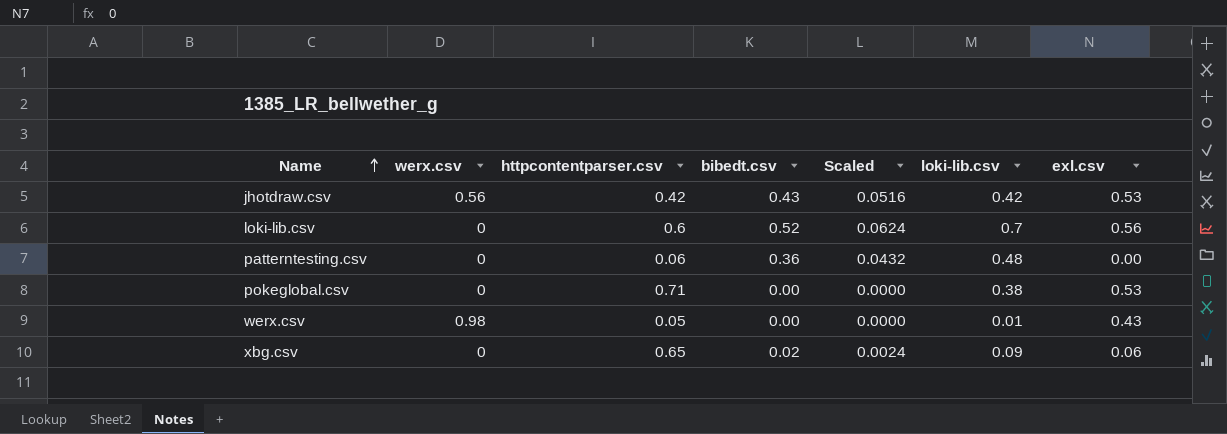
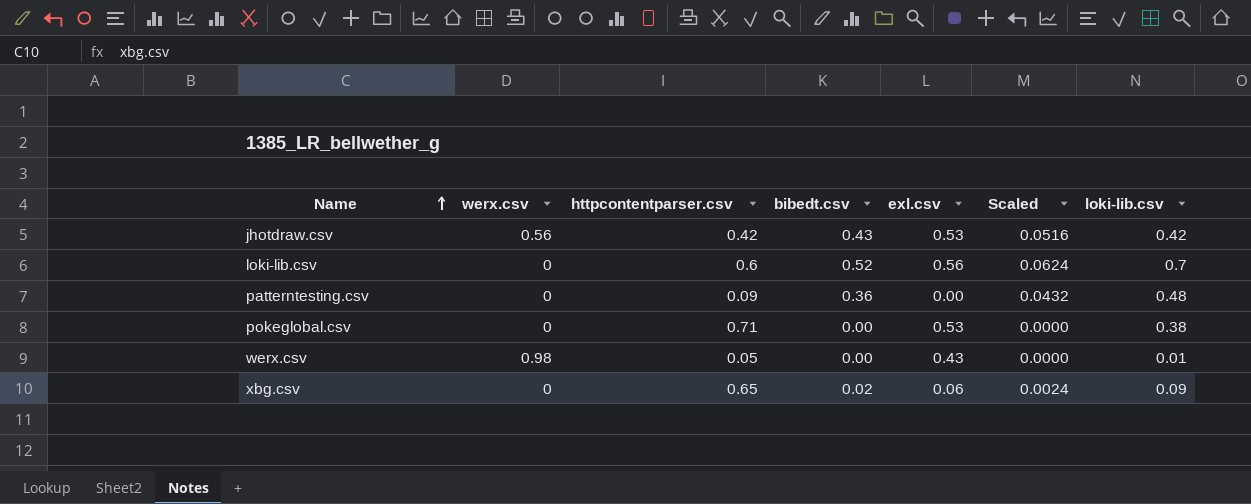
column exl.csv | position: 7 -> 5
patterntesting.csv | httpcontentparser.csv: 0.06 -> 0.09

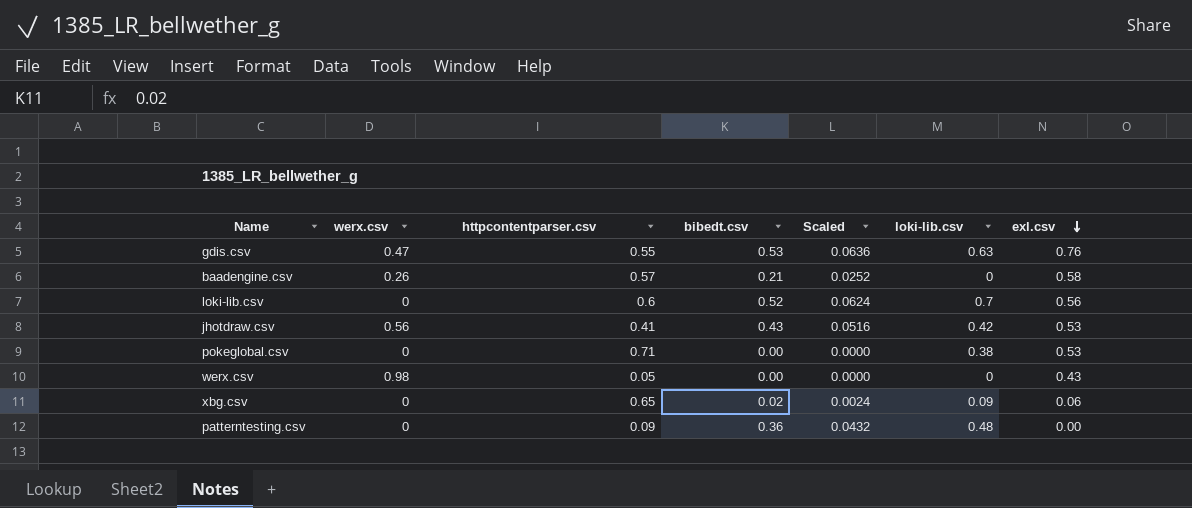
row order: Name ascending -> exl.csv descending
column exl.csv | position: 5 -> 7
row gdis.csv: none -> 0.47 | 0.55 | 0.53 | 0.0636 | 0.63 | 0.76
row baadengine.csv: none -> 0.26 | 0.57 | 0.21 | 0.0252 | 0 | 0.58
jhotdraw.csv | httpcontentparser.csv: 0.42 -> 0.41
werx.csv | loki-lib.csv: 0.01 -> 0

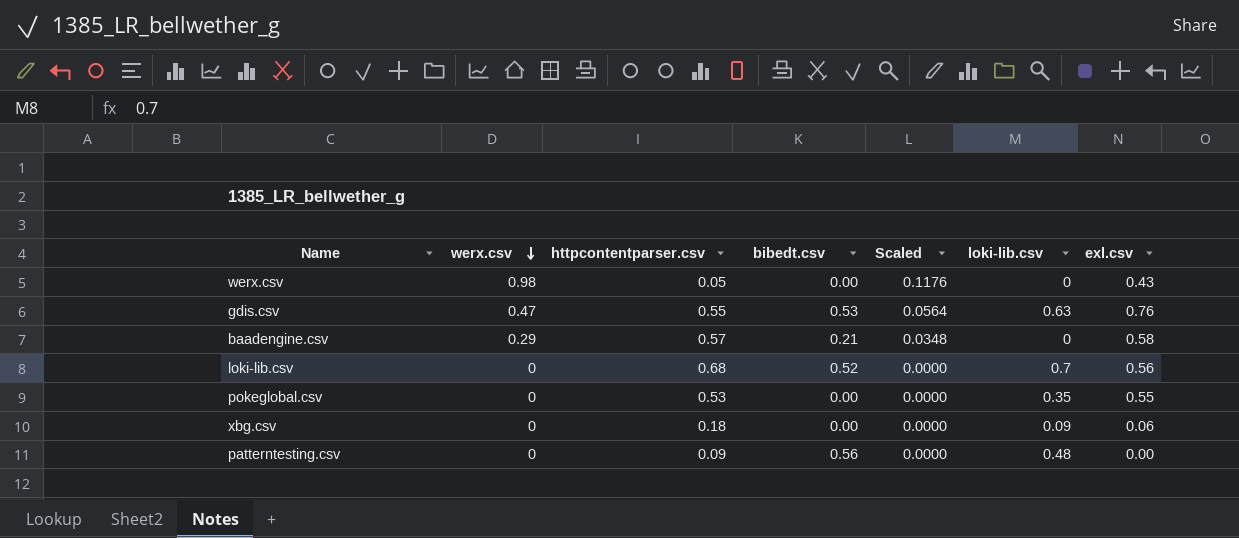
row order: exl.csv descending -> werx.csv descending
column Scaled | formula: [bibedt.csv] * 0.12 -> [werx.csv] * 0.12
row jhotdraw.csv: 0.56 | 0.41 | 0.43 | 0.0516 | 0.42 | 0.53 -> none
baadengine.csv | werx.csv: 0.26 -> 0.29
loki-lib.csv | httpcontentparser.csv: 0.6 -> 0.68
pokeglobal.csv | httpcontentparser.csv: 0.71 -> 0.53
pokeglobal.csv | loki-lib.csv: 0.38 -> 0.35
pokeglobal.csv | exl.csv: 0.53 -> 0.55
xbg.csv | httpcontentparser.csv: 0.65 -> 0.18
xbg.csv | bibedt.csv: 0.02 -> 0.00
patterntesting.csv | bibedt.csv: 0.36 -> 0.56

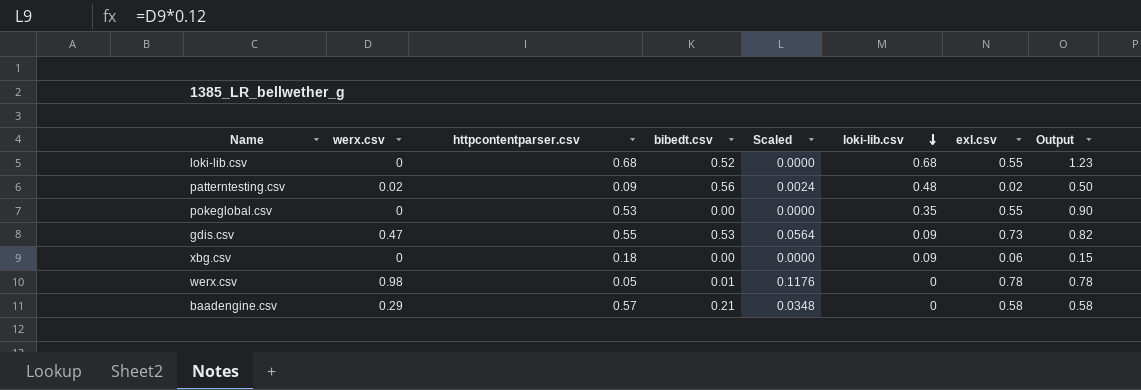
row order: werx.csv descending -> loki-lib.csv descending
column Output | formula: none -> [loki-lib.csv] + [exl.csv]
loki-lib.csv | loki-lib.csv: 0.7 -> 0.68
loki-lib.csv | exl.csv: 0.56 -> 0.55
patterntesting.csv | werx.csv: 0 -> 0.02
patterntesting.csv | Scaled: 0.0000 -> 0.0024
patterntesting.csv | exl.csv: 0.00 -> 0.02
gdis.csv | loki-lib.csv: 0.63 -> 0.09
gdis.csv | exl.csv: 0.76 -> 0.73
werx.csv | bibedt.csv: 0.00 -> 0.01
werx.csv | exl.csv: 0.43 -> 0.78

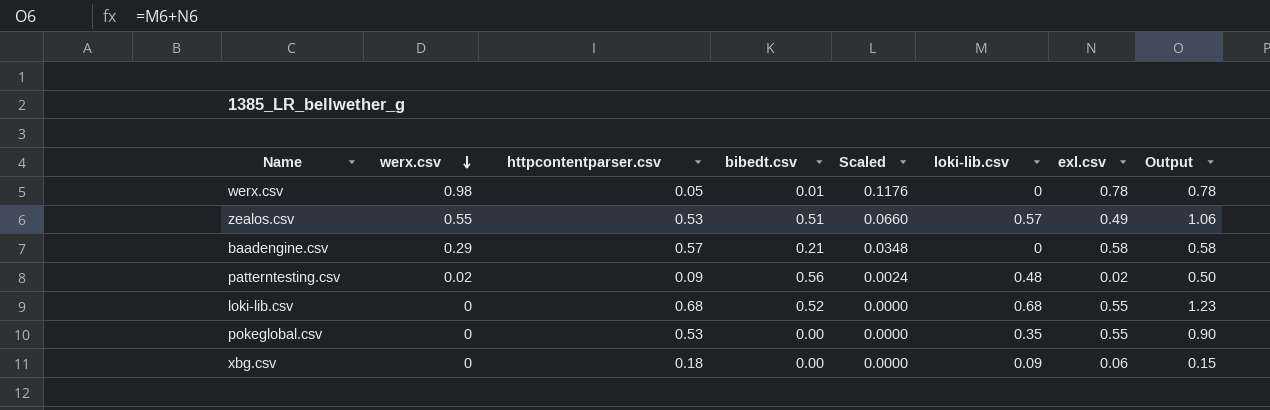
row order: loki-lib.csv descending -> werx.csv descending
row gdis.csv: 0.47 | 0.55 | 0.53 | 0.0564 | 0.09 | 0.73 | 0.82 -> none
row zealos.csv: none -> 0.55 | 0.53 | 0.51 | 0.0660 | 0.57 | 0.49 | 1.06

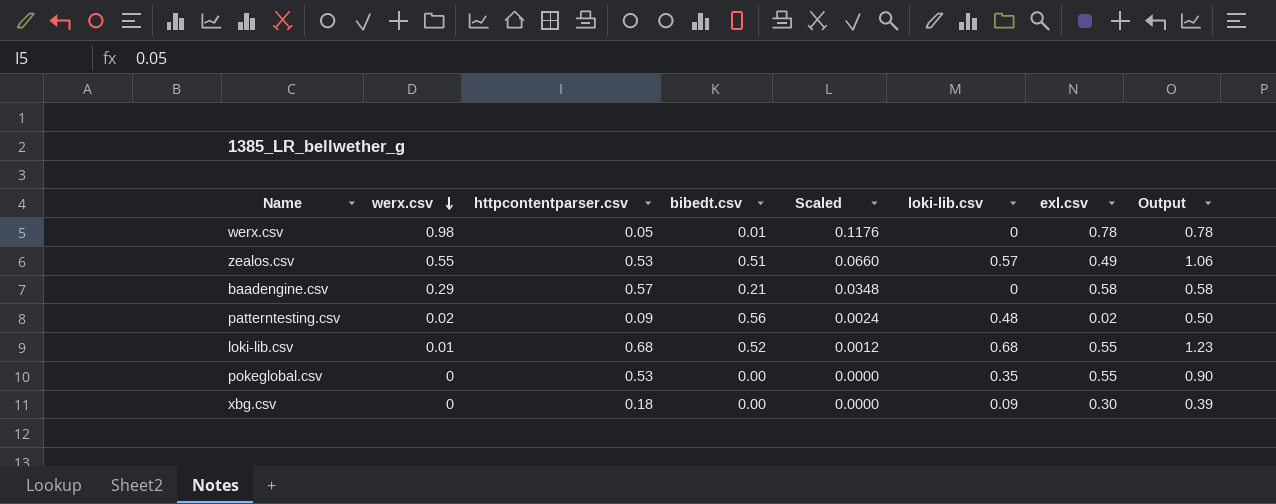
loki-lib.csv | werx.csv: 0 -> 0.01
loki-lib.csv | Scaled: 0.0000 -> 0.0012
xbg.csv | exl.csv: 0.06 -> 0.30
xbg.csv | Output: 0.15 -> 0.39

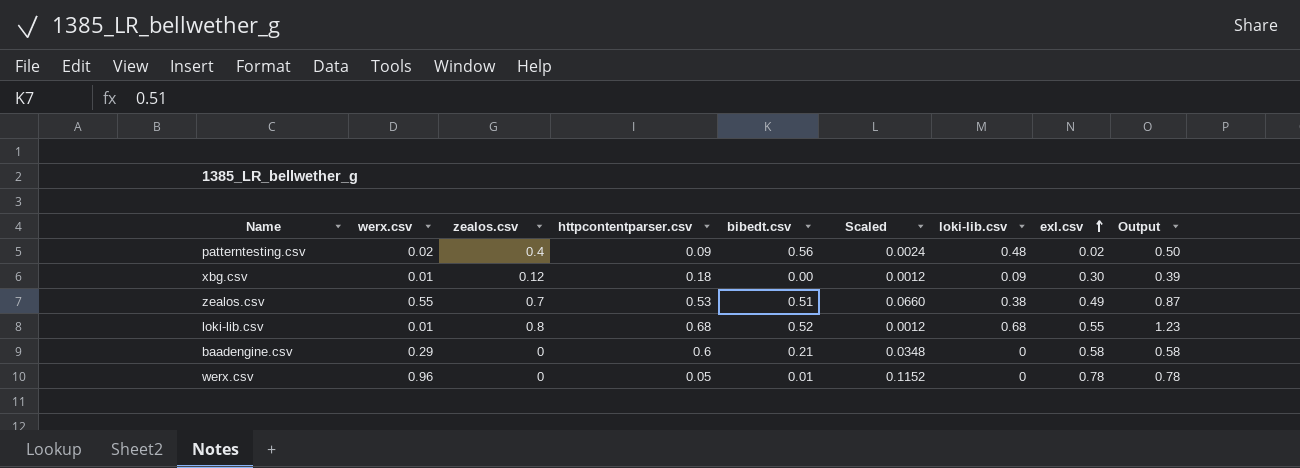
row order: werx.csv descending -> exl.csv ascending
column zealos.csv | position: none -> 3
row pokeglobal.csv: 0 | 0.53 | 0.00 | 0.0000 | 0.35 | 0.55 | 0.90 -> none
xbg.csv | werx.csv: 0 -> 0.01
xbg.csv | Scaled: 0.0000 -> 0.0012
zealos.csv | loki-lib.csv: 0.57 -> 0.38
zealos.csv | Output: 1.06 -> 0.87
baadengine.csv | httpcontentparser.csv: 0.57 -> 0.6
werx.csv | werx.csv: 0.98 -> 0.96
werx.csv | Scaled: 0.1176 -> 0.1152

